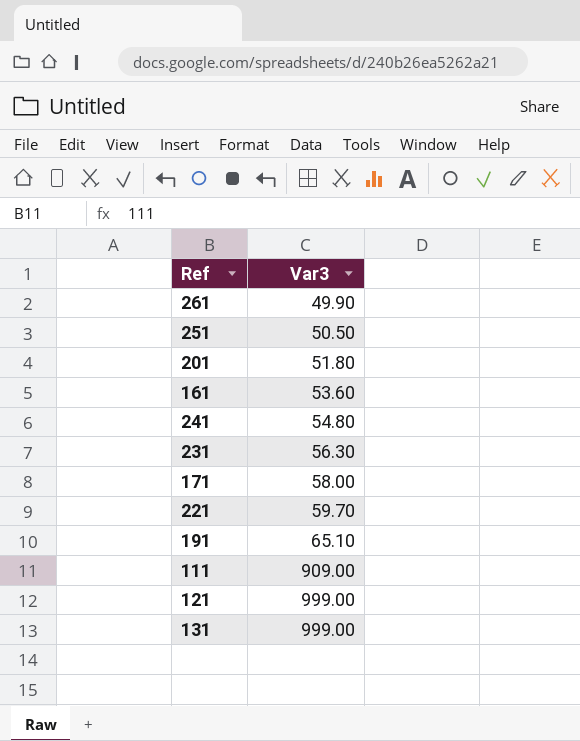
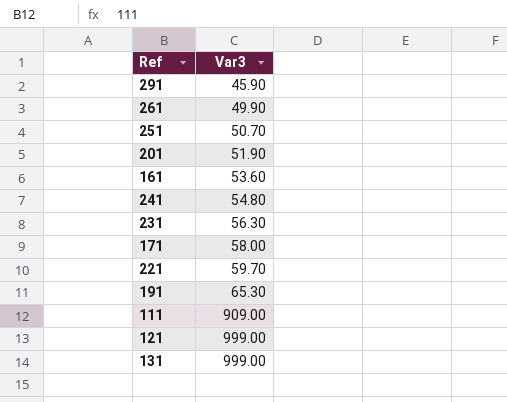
row 291: none -> 45.90
251 | Var3: 50.50 -> 50.70
201 | Var3: 51.80 -> 51.90
191 | Var3: 65.10 -> 65.30

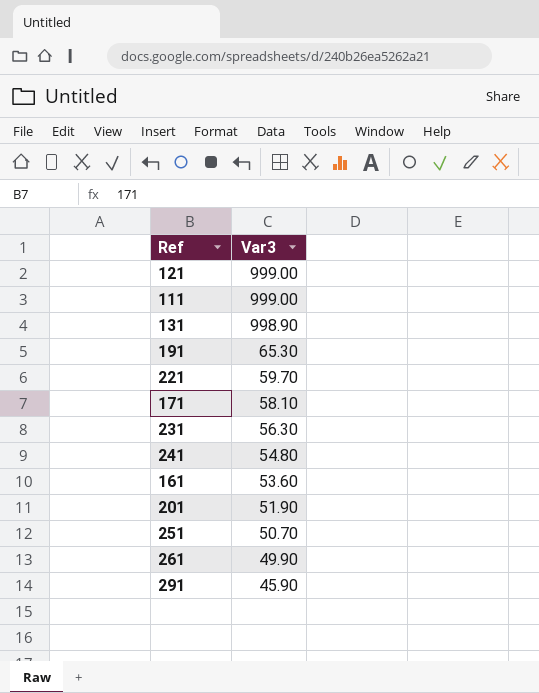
row order: Var3 ascending -> Var3 descending
111 | Var3: 909.00 -> 999.00
131 | Var3: 999.00 -> 998.90
171 | Var3: 58.00 -> 58.10

